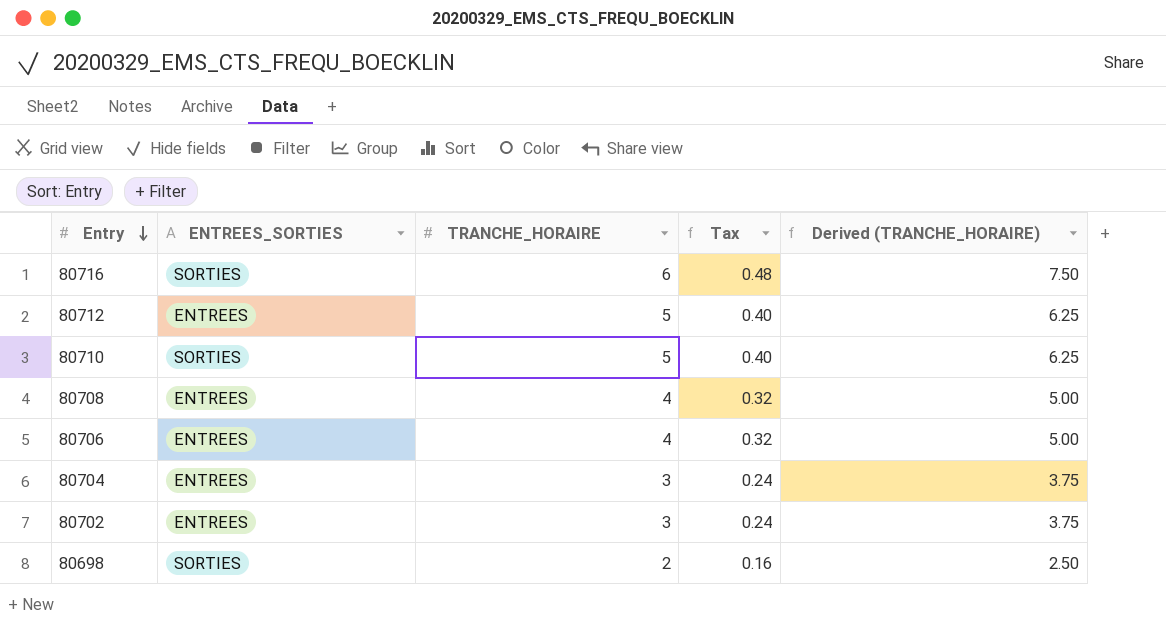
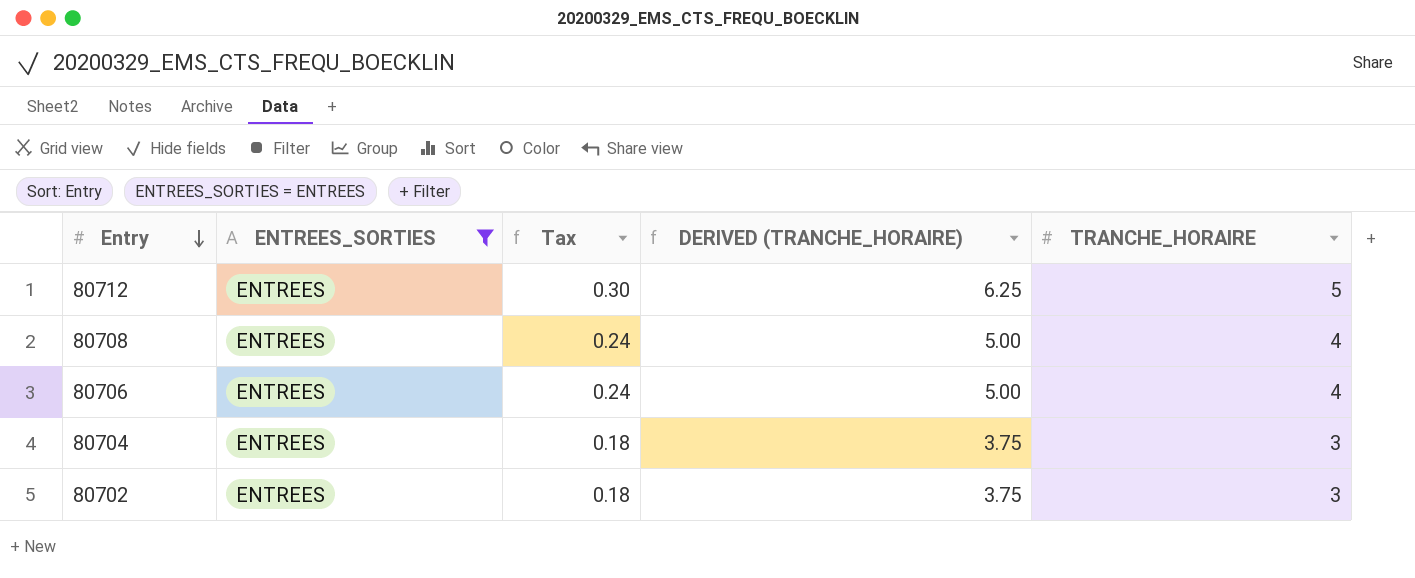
filter: none -> ENTREES_SORTIES = ENTREES
column Tax | formula: [TRANCHE_HORAIRE] * 0.08 -> [TRANCHE_HORAIRE] * 0.06
column name: Derived (TRANCHE_HORAIRE) -> DERIVED (TRANCHE_HORAIRE)
column TRANCHE_HORAIRE | position: 3 -> 5

